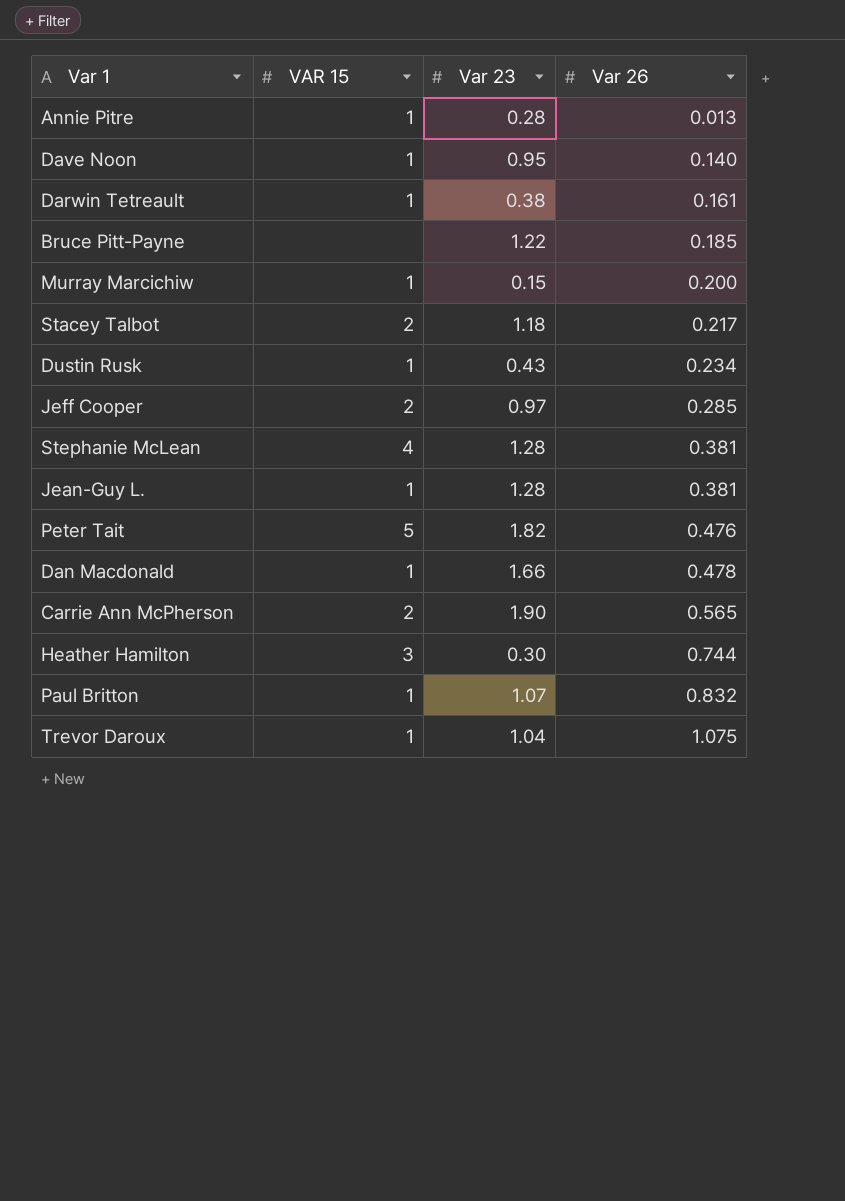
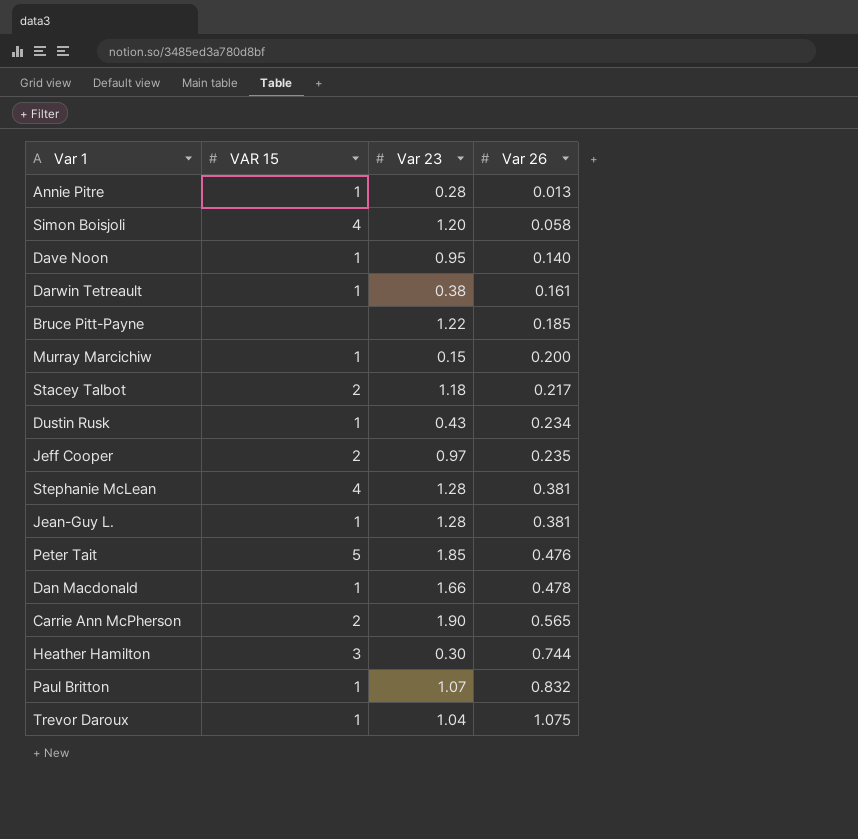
row Simon Boisjoli: none -> 4 | 1.20 | 0.058
Jeff Cooper | Var 26: 0.285 -> 0.235
Peter Tait | Var 23: 1.82 -> 1.85

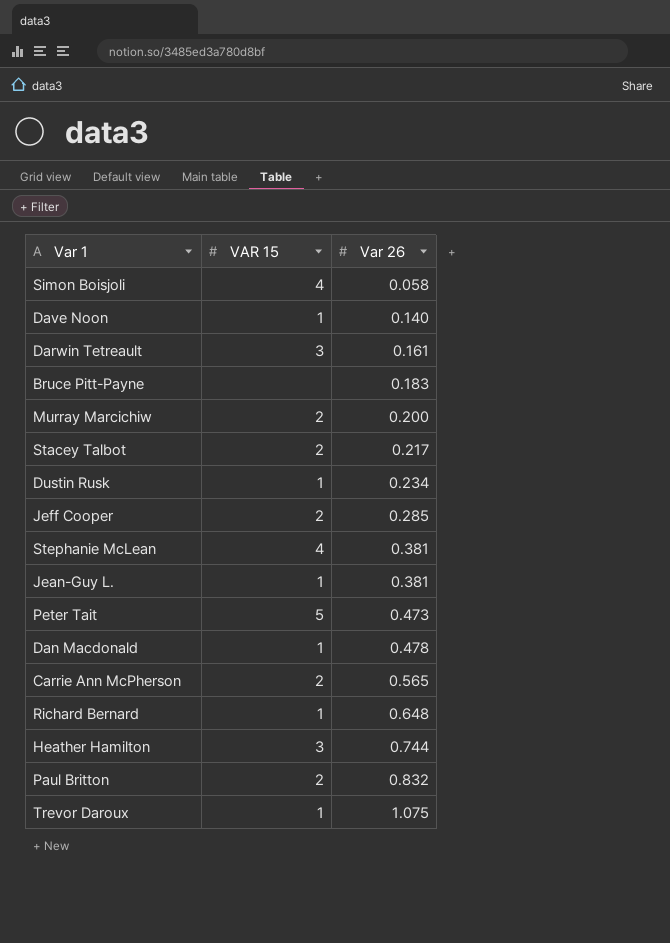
column Var 23 | position: 3 -> none
row Annie Pitre: 1 | 0.28 | 0.013 -> none
Darwin Tetreault | VAR 15: 1 -> 3
Bruce Pitt-Payne | Var 26: 0.185 -> 0.183
Murray Marcichiw | VAR 15: 1 -> 2
Jeff Cooper | Var 26: 0.235 -> 0.285
Peter Tait | Var 26: 0.476 -> 0.473
row Richard Bernard: none -> 1 | 0.648
Paul Britton | VAR 15: 1 -> 2

